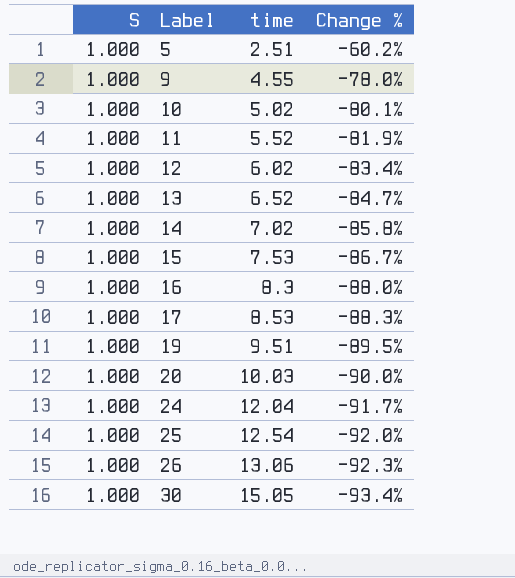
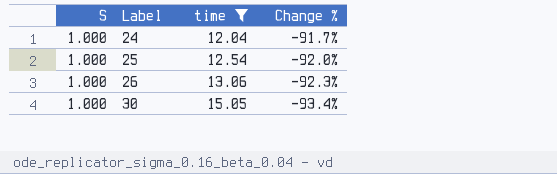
filter: none -> time >= 12.04

